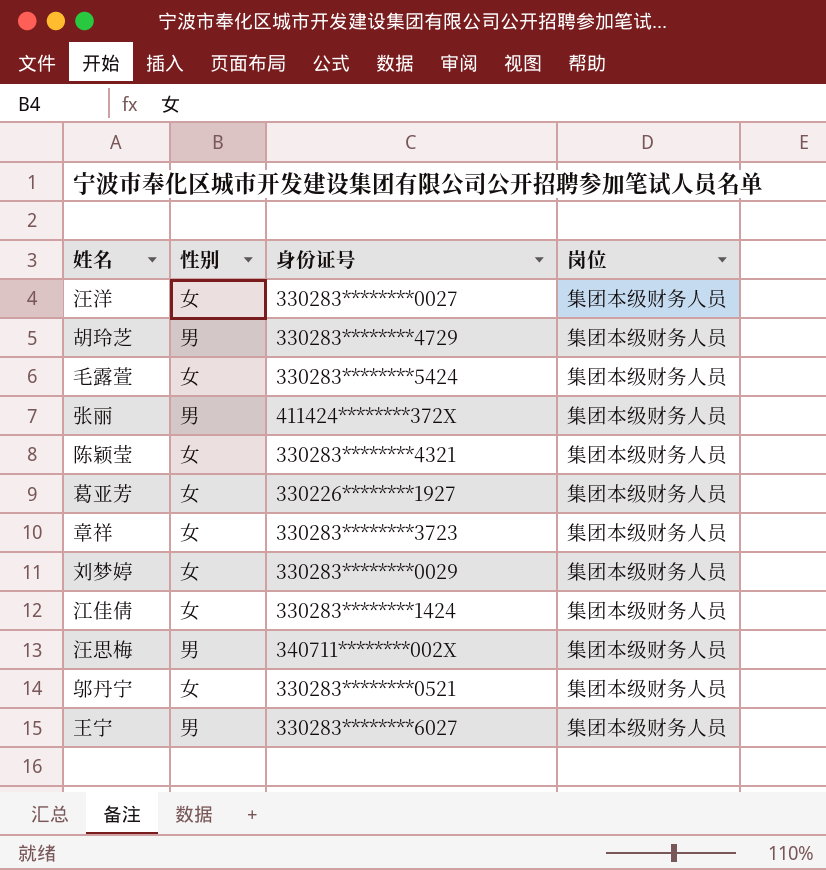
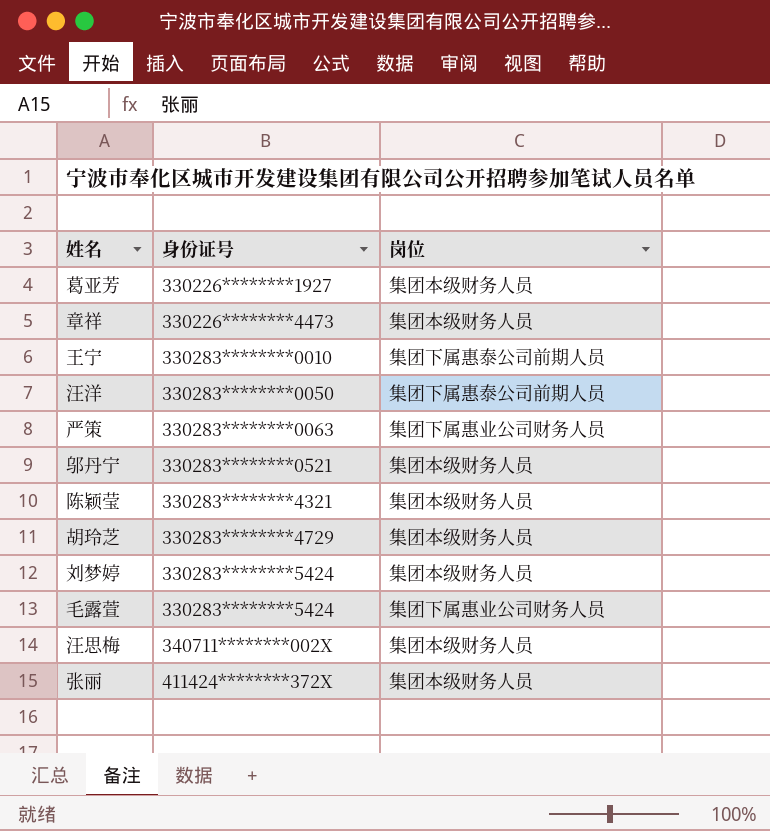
row order: none -> 身份证号 ascending
column 性别 | position: 2 -> none
row 江佳倩: 女 | 330283********1424 | 集团本级财务人员 -> none
章祥 | 身份证号: 330283********3723 -> 330226********4473
王宁 | 身份证号: 330283********6027 -> 330283********0010
王宁 | 岗位: 集团本级财务人员 -> 集团下属惠泰公司前期人员
汪洋 | 身份证号: 330283********0027 -> 330283********0050
汪洋 | 岗位: 集团本级财务人员 -> 集团下属惠泰公司前期人员
row 严策: none -> 330283********0063 | 集团下属惠业公司财务人员
刘梦婷 | 身份证号: 330283********0029 -> 330283********5424
毛露萱 | 岗位: 集团本级财务人员 -> 集团下属惠业公司财务人员

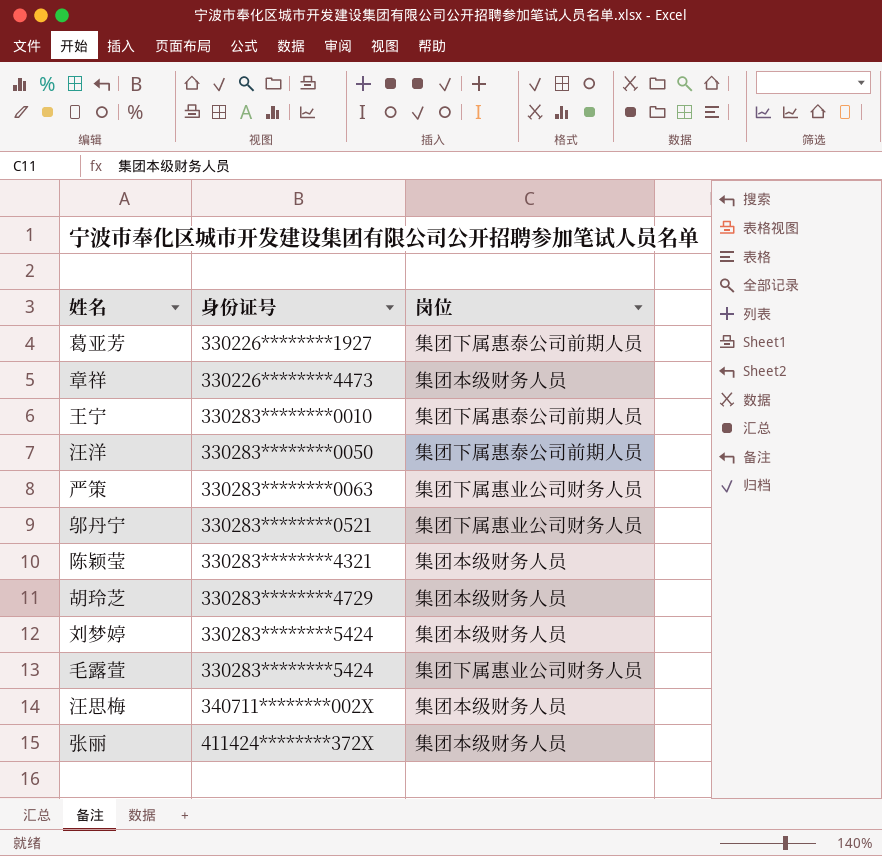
葛亚芳 | 岗位: 集团本级财务人员 -> 集团下属惠泰公司前期人员
邬丹宁 | 岗位: 集团本级财务人员 -> 集团下属惠业公司财务人员

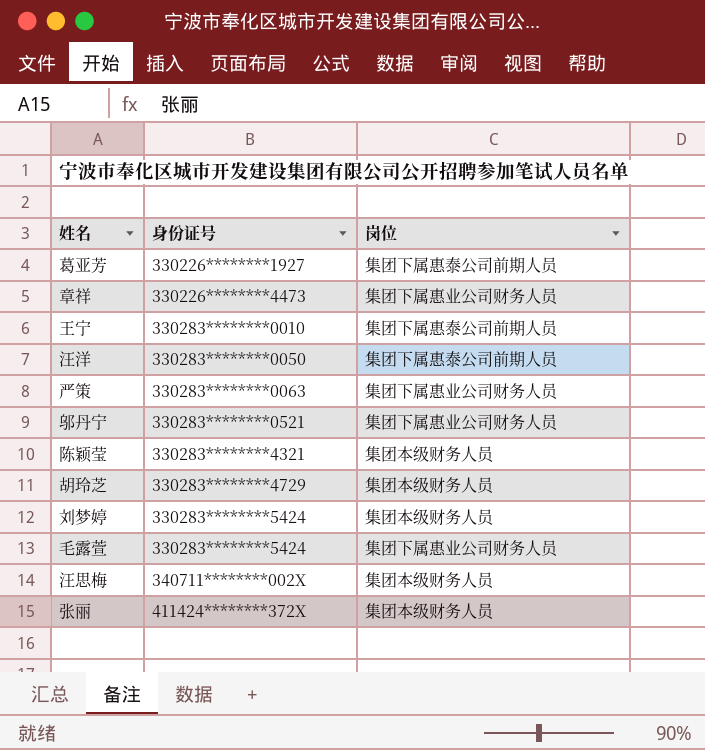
章祥 | 岗位: 集团本级财务人员 -> 集团下属惠业公司财务人员

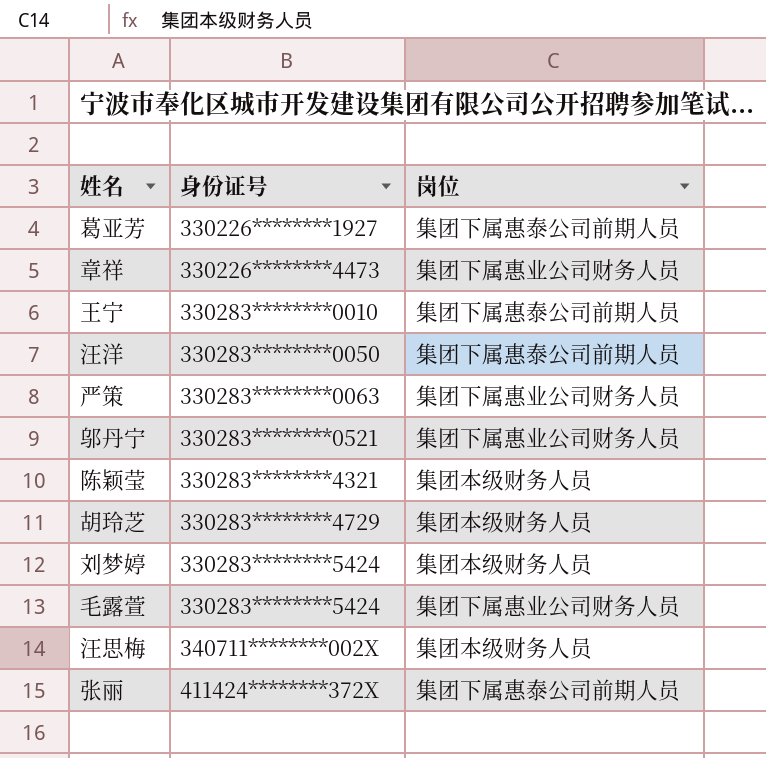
张丽 | 岗位: 集团本级财务人员 -> 集团下属惠泰公司前期人员

